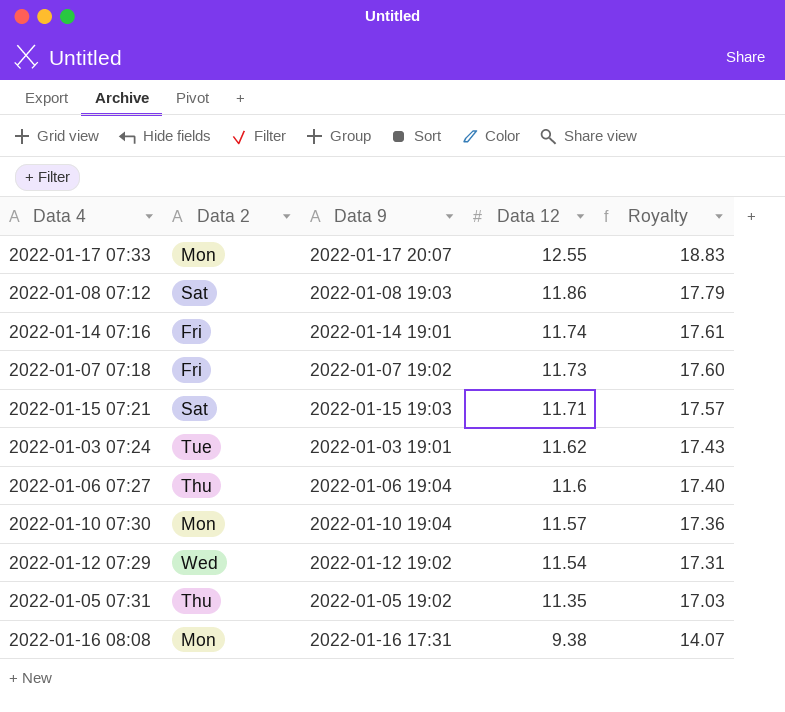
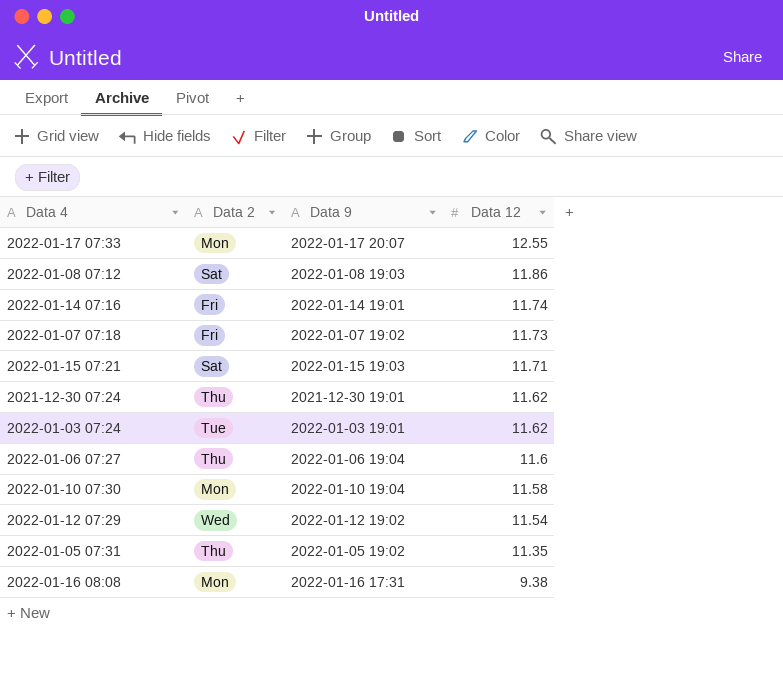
column Royalty | formula: [Data 12] * 1.5 -> none
row 2021-12-30 07:24: none -> Thu | 2021-12-30 19:01 | 11.62
2022-01-10 07:30 | Data 12: 11.57 -> 11.58

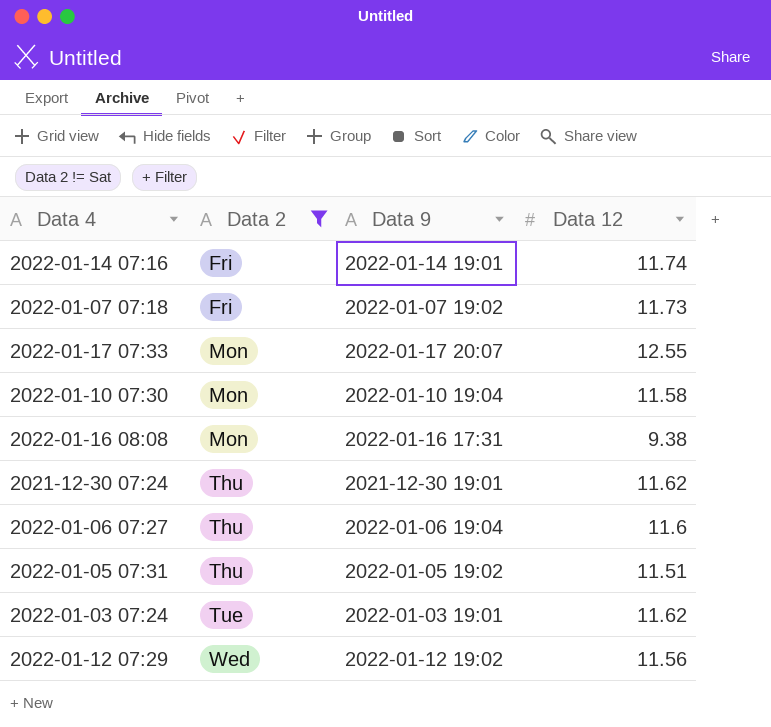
filter: none -> Data 2 != Sat
row order: Data 12 descending -> Data 2 ascending
2022-01-05 07:31 | Data 12: 11.35 -> 11.51
2022-01-12 07:29 | Data 12: 11.54 -> 11.56

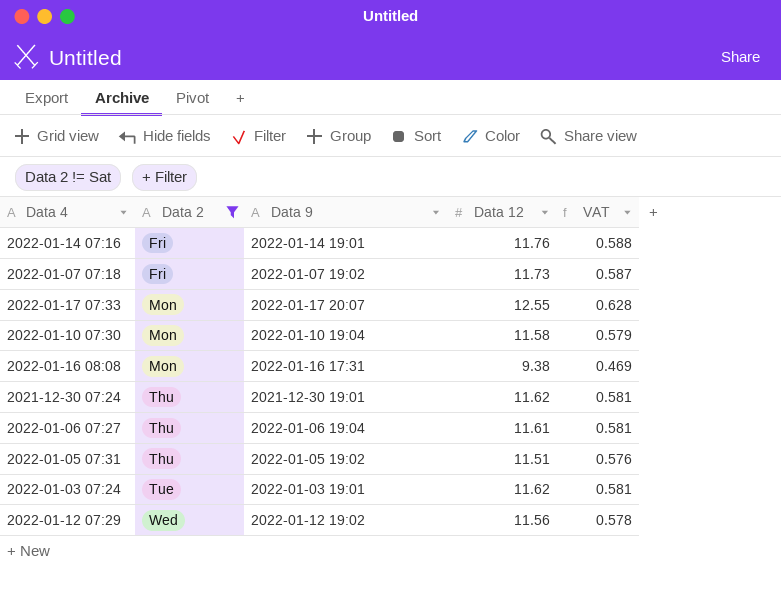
column VAT | formula: none -> [Data 12] * 0.05
2022-01-14 07:16 | Data 12: 11.74 -> 11.76
2022-01-06 07:27 | Data 12: 11.6 -> 11.61

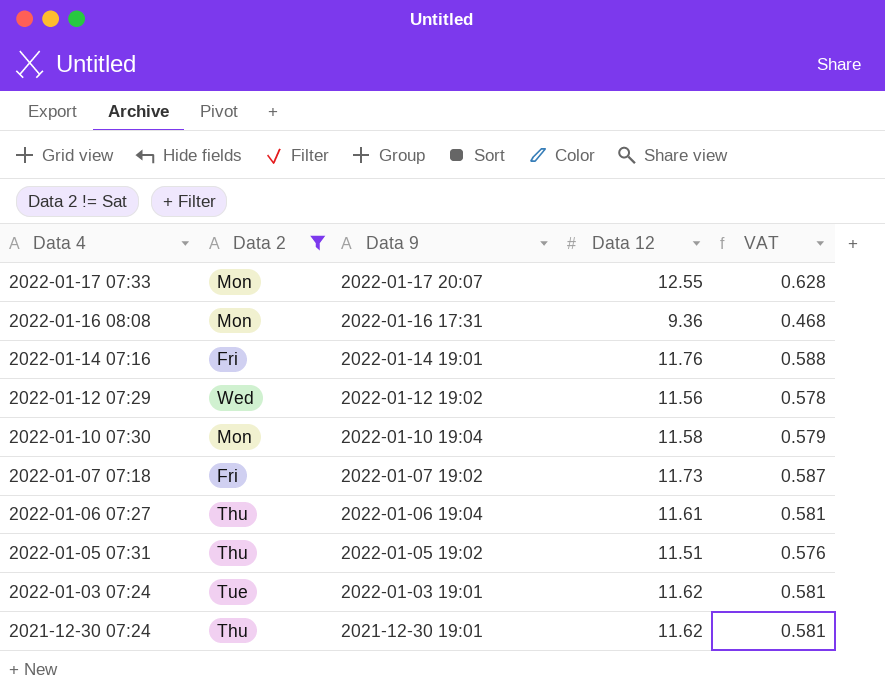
row order: Data 2 ascending -> Data 4 descending
2022-01-16 08:08 | Data 12: 9.38 -> 9.36
2022-01-16 08:08 | VAT: 0.469 -> 0.468

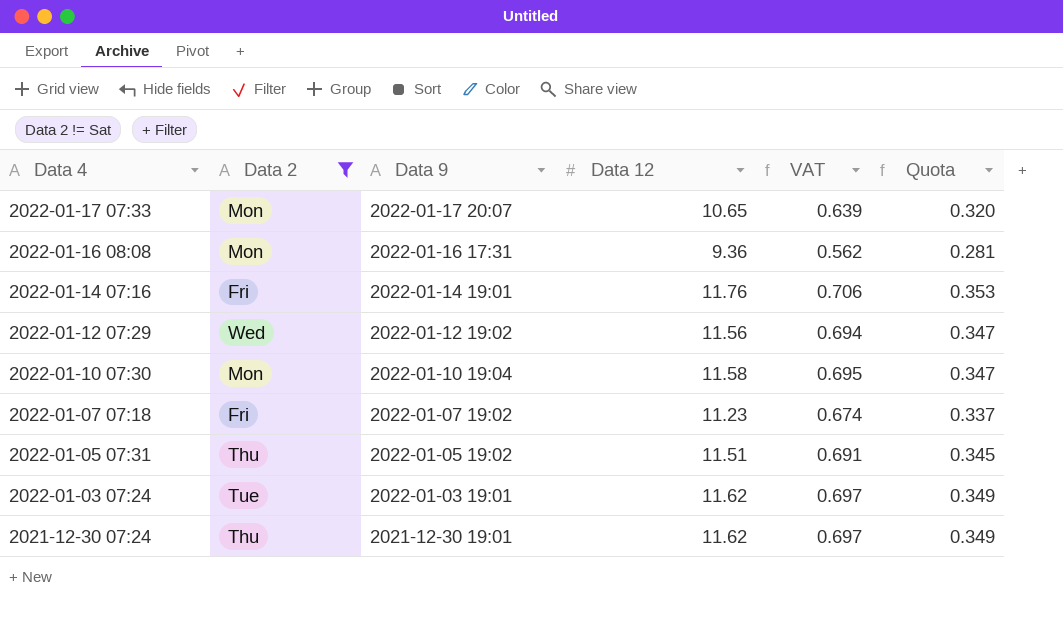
column VAT | formula: [Data 12] * 0.05 -> [Data 12] * 0.06
column Quota | formula: none -> [Data 12] * 0.03
row 2022-01-06 07:27: Thu | 2022-01-06 19:04 | 11.61 | 0.581 -> none
2022-01-17 07:33 | Data 12: 12.55 -> 10.65
2022-01-07 07:18 | Data 12: 11.73 -> 11.23

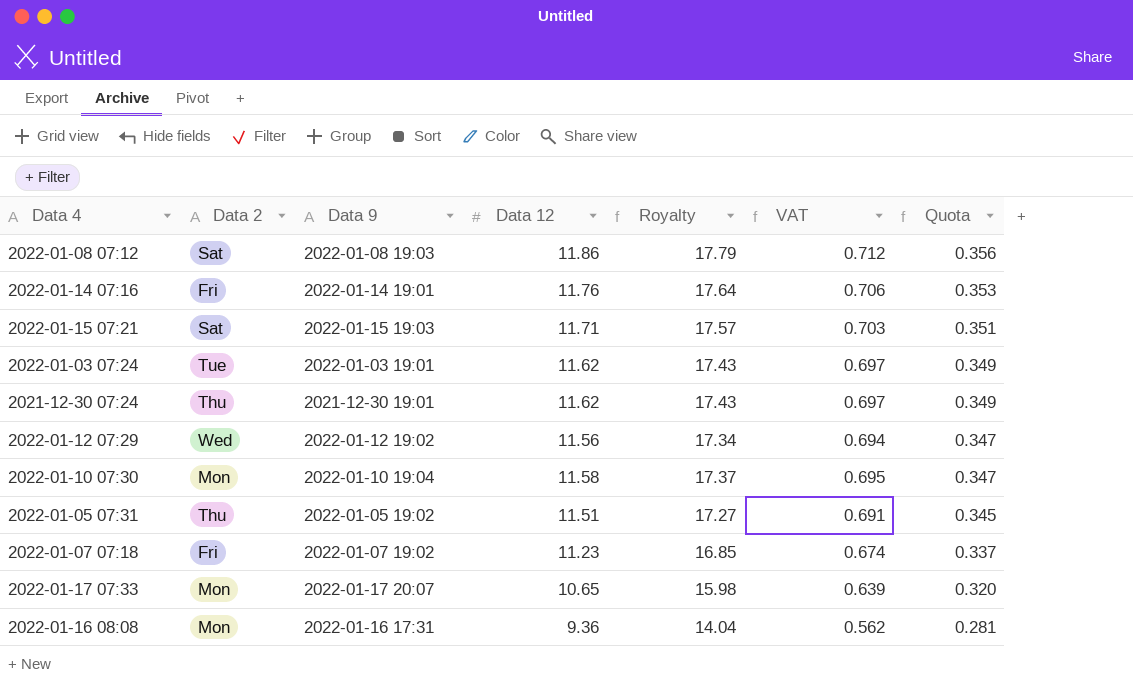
filter: Data 2 != Sat -> none
row order: Data 4 descending -> Quota descending
column Royalty | formula: none -> [Data 12] * 1.5

